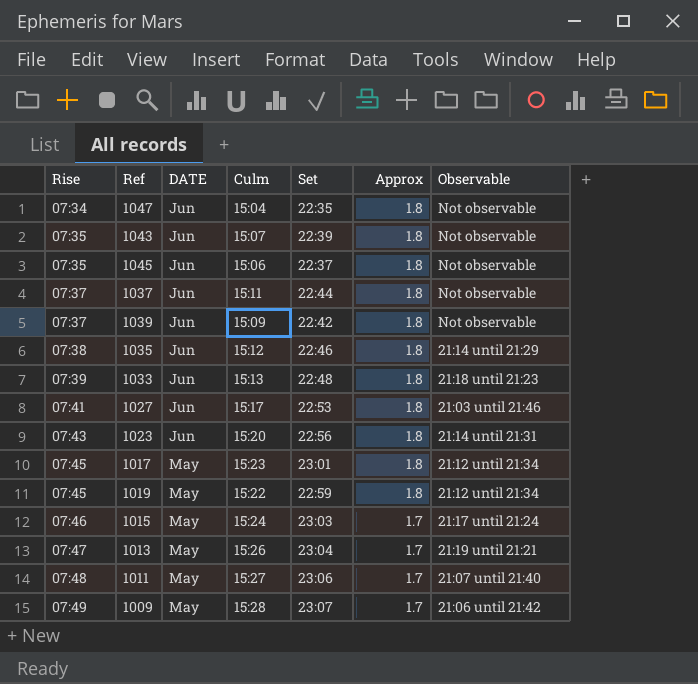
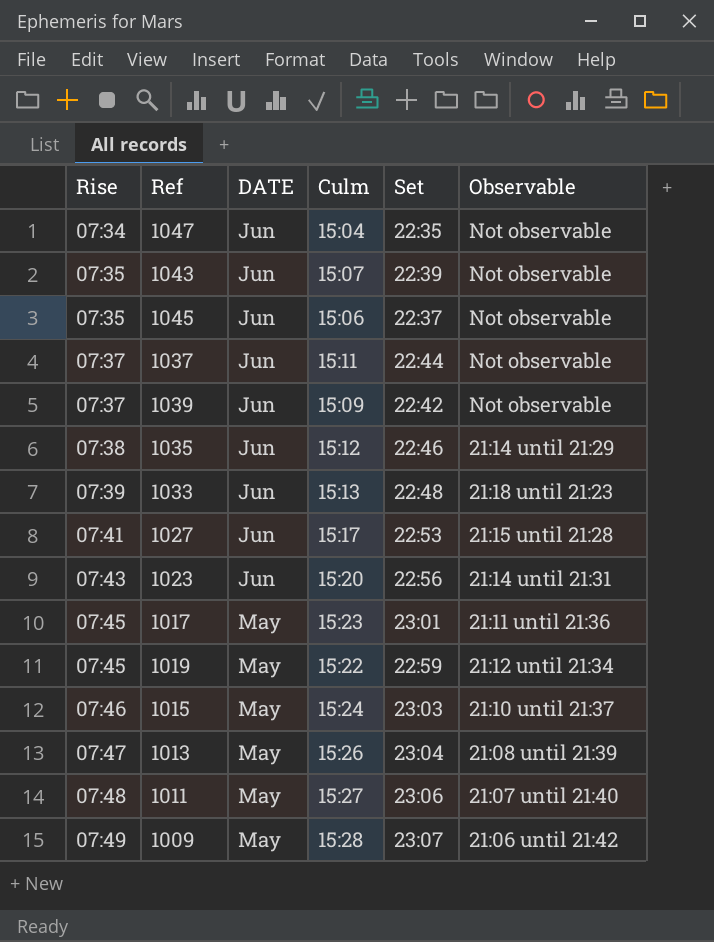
column Approx | position: 6 -> none
1027 | Observable: 21:03 until 21:46 -> 21:15 until 21:28
1017 | Observable: 21:12 until 21:34 -> 21:11 until 21:36
1015 | Observable: 21:17 until 21:24 -> 21:10 until 21:37
1013 | Observable: 21:19 until 21:21 -> 21:08 until 21:39

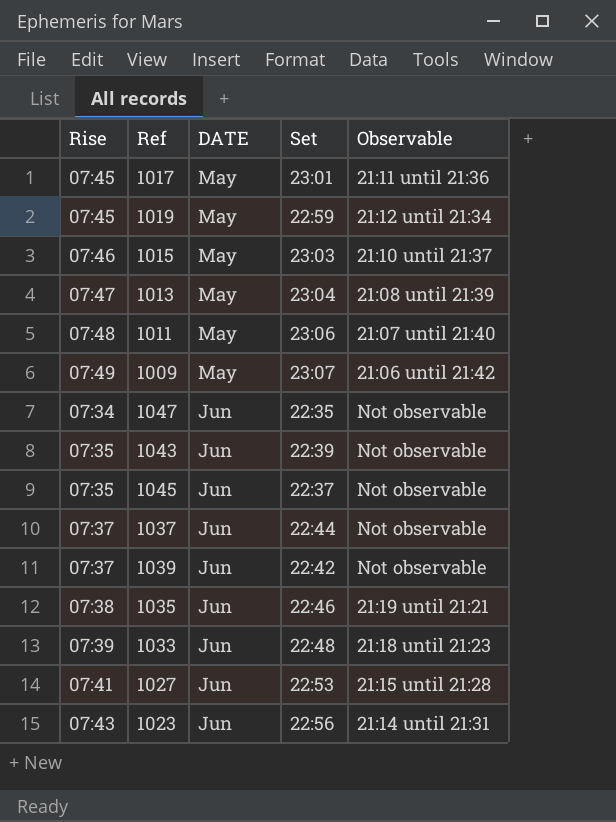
row order: Rise ascending -> DATE ascending
column Culm | position: 4 -> none
1035 | Observable: 21:14 until 21:29 -> 21:19 until 21:21

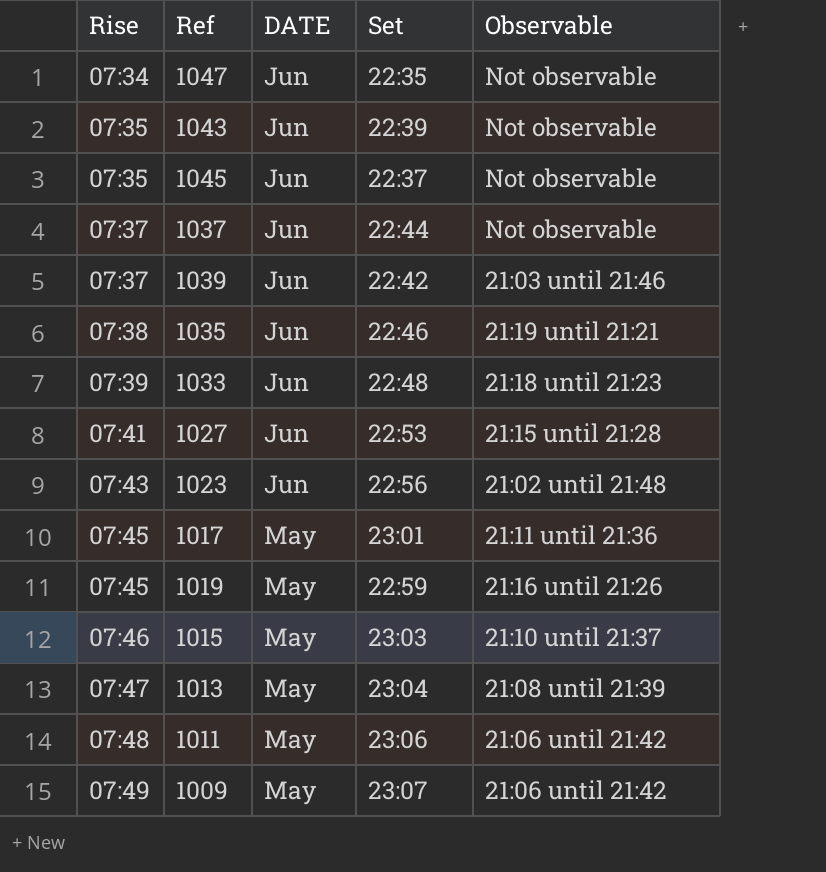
row order: DATE ascending -> Rise ascending
1039 | Observable: Not observable -> 21:03 until 21:46
1023 | Observable: 21:14 until 21:31 -> 21:02 until 21:48
1019 | Observable: 21:12 until 21:34 -> 21:16 until 21:26
1011 | Observable: 21:07 until 21:40 -> 21:06 until 21:42

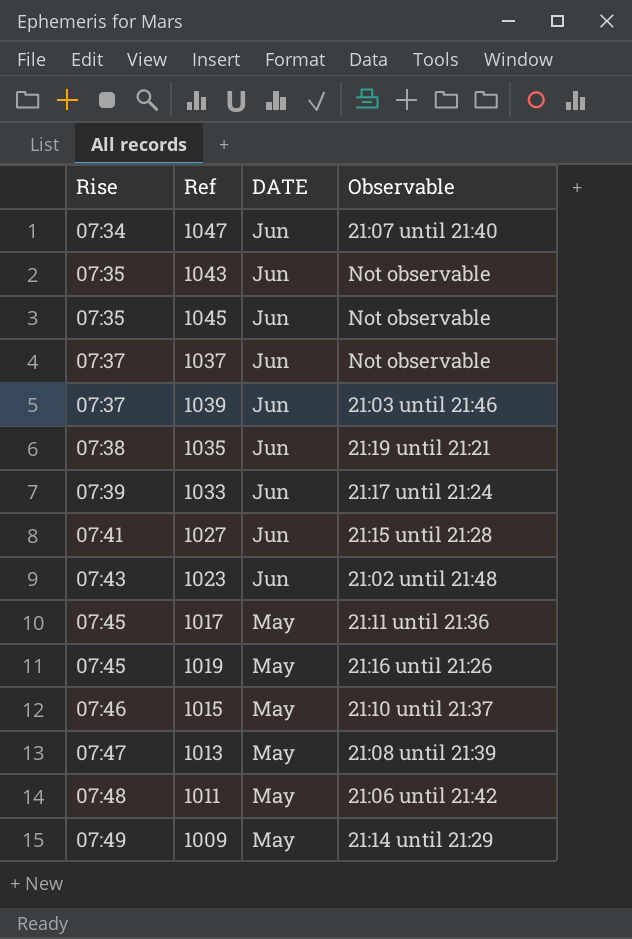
column Set | position: 4 -> none
1047 | Observable: Not observable -> 21:07 until 21:40
1033 | Observable: 21:18 until 21:23 -> 21:17 until 21:24
1009 | Observable: 21:06 until 21:42 -> 21:14 until 21:29

